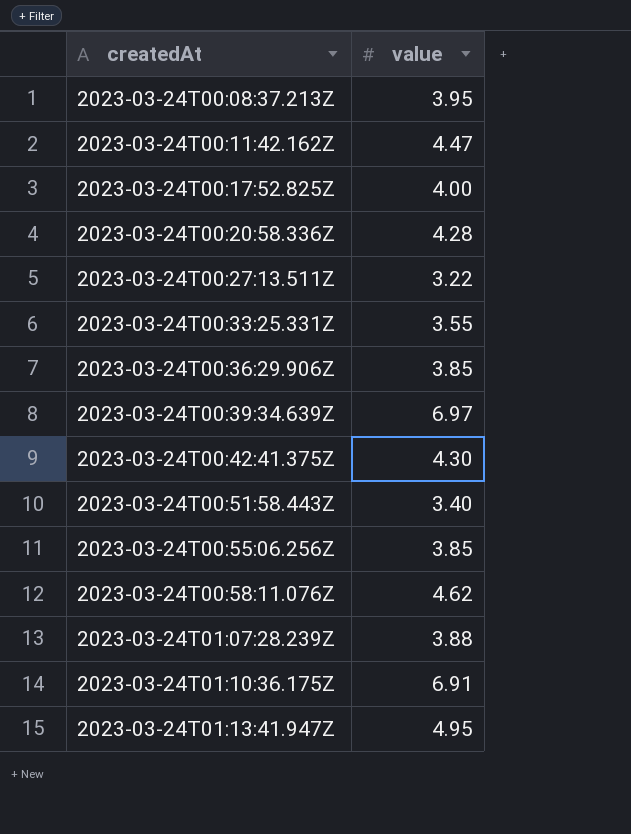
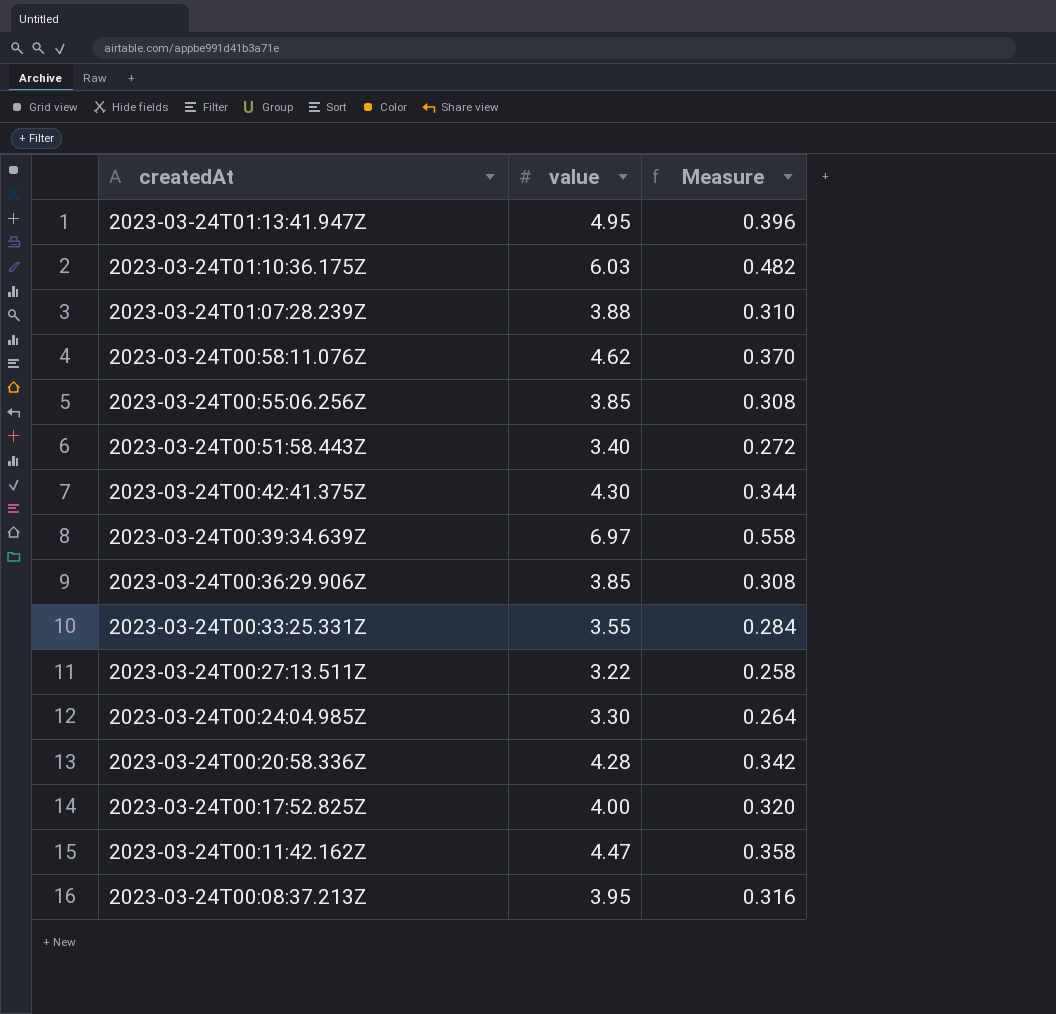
row order: createdAt ascending -> createdAt descending
column Measure | formula: none -> [value] * 0.08
2023-03-24T01:10:36.175Z | value: 6.91 -> 6.03
row 2023-03-24T00:24:04.985Z: none -> 3.30 | 0.264

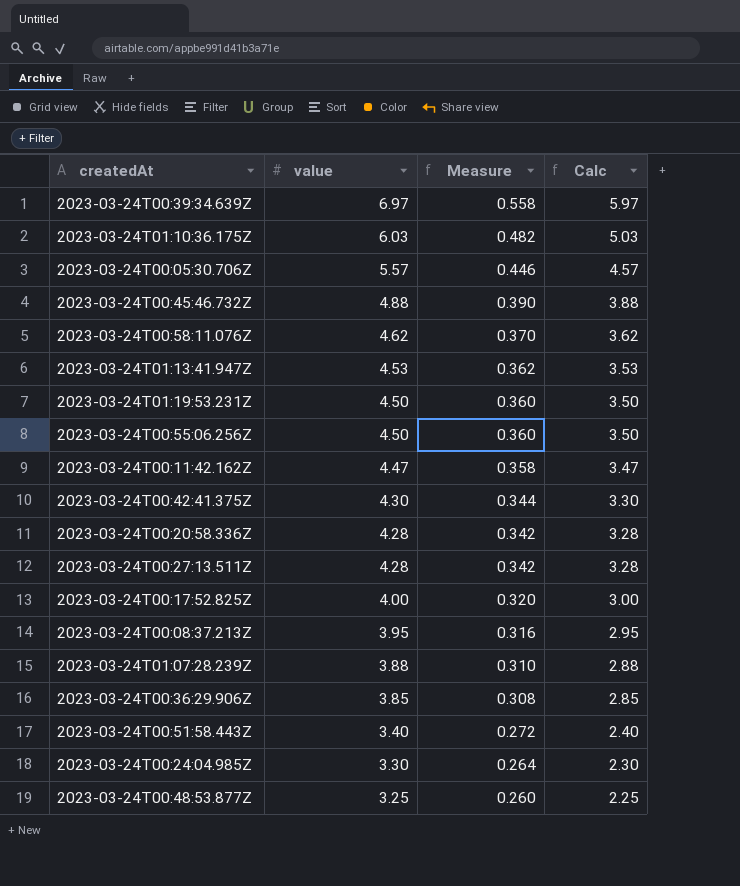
row order: createdAt descending -> value descending
column Calc | formula: none -> [value] - 1
row 2023-03-24T00:33:25.331Z: 3.55 | 0.284 -> none
row 2023-03-24T00:05:30.706Z: none -> 5.57 | 0.446 | 4.57
row 2023-03-24T00:45:46.732Z: none -> 4.88 | 0.390 | 3.88
2023-03-24T01:13:41.947Z | value: 4.95 -> 4.53
2023-03-24T01:13:41.947Z | Measure: 0.396 -> 0.362
row 2023-03-24T01:19:53.231Z: none -> 4.50 | 0.360 | 3.50
2023-03-24T00:55:06.256Z | value: 3.85 -> 4.50
2023-03-24T00:55:06.256Z | Measure: 0.308 -> 0.360
2023-03-24T00:27:13.511Z | value: 3.22 -> 4.28
2023-03-24T00:27:13.511Z | Measure: 0.258 -> 0.342
row 2023-03-24T00:48:53.877Z: none -> 3.25 | 0.260 | 2.25

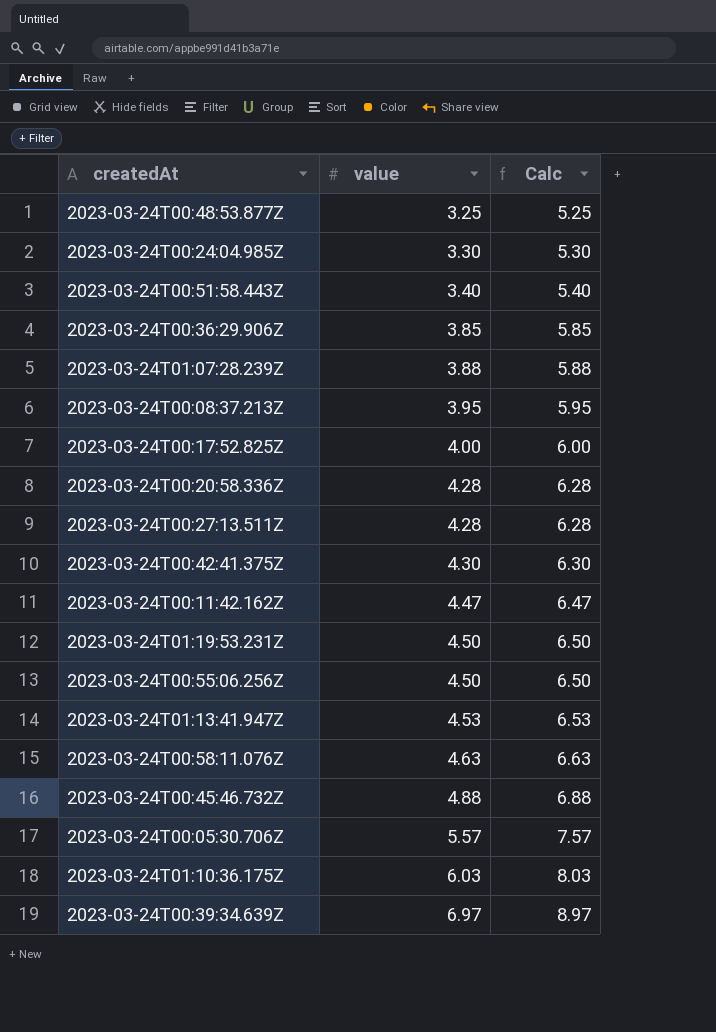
row order: value descending -> value ascending
column Measure | formula: [value] * 0.08 -> none
column Calc | formula: [value] - 1 -> [value] + 2
2023-03-24T00:58:11.076Z | value: 4.62 -> 4.63

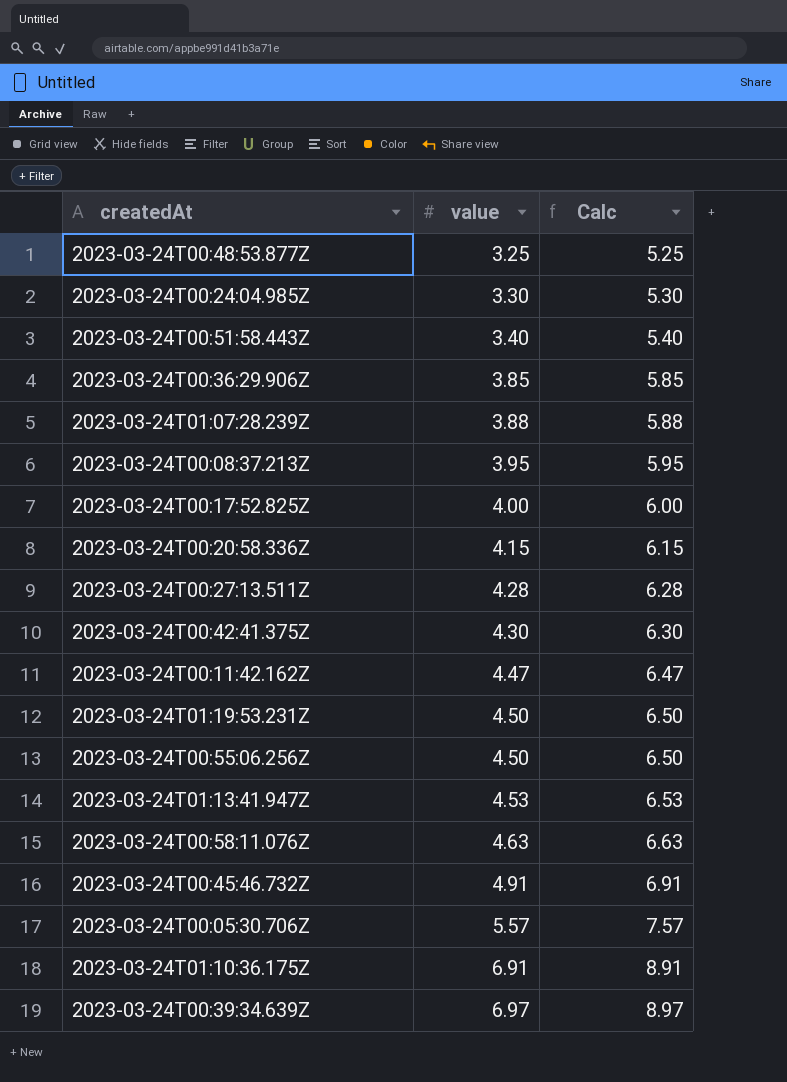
2023-03-24T00:20:58.336Z | value: 4.28 -> 4.15
2023-03-24T00:20:58.336Z | Calc: 6.28 -> 6.15
2023-03-24T00:45:46.732Z | value: 4.88 -> 4.91
2023-03-24T00:45:46.732Z | Calc: 6.88 -> 6.91
2023-03-24T01:10:36.175Z | value: 6.03 -> 6.91
2023-03-24T01:10:36.175Z | Calc: 8.03 -> 8.91

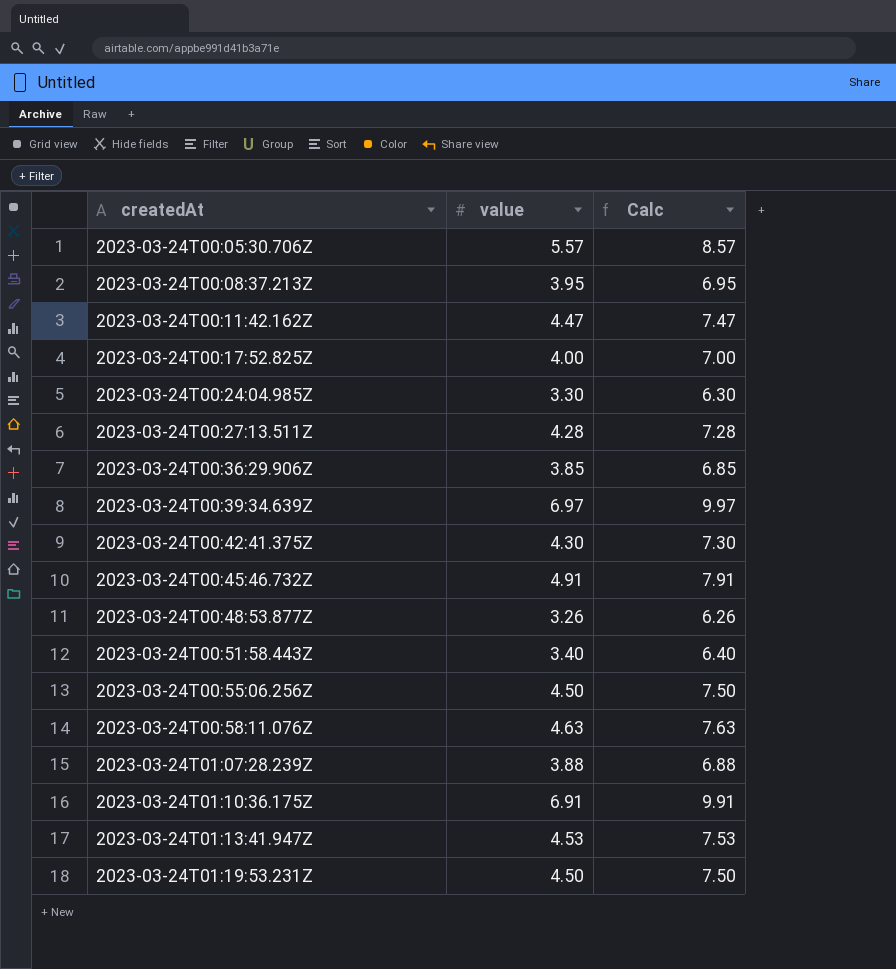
row order: value ascending -> createdAt ascending
column Calc | formula: [value] + 2 -> [value] + 3
row 2023-03-24T00:20:58.336Z: 4.15 | 6.15 -> none
2023-03-24T00:48:53.877Z | value: 3.25 -> 3.26

